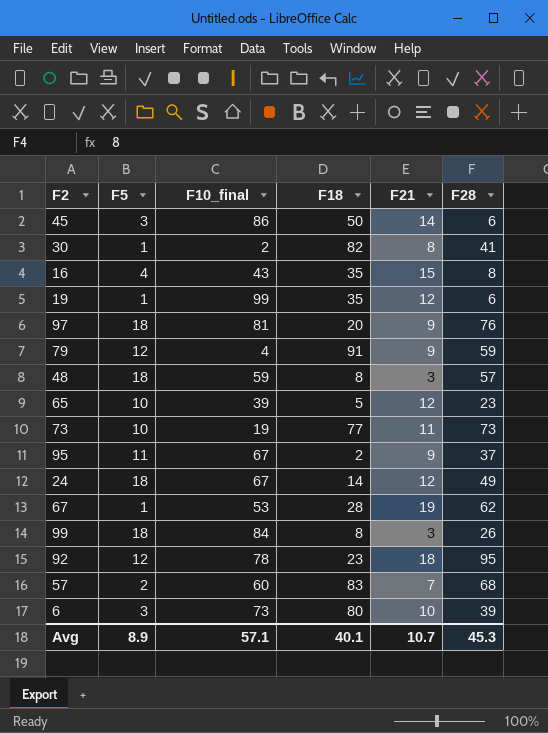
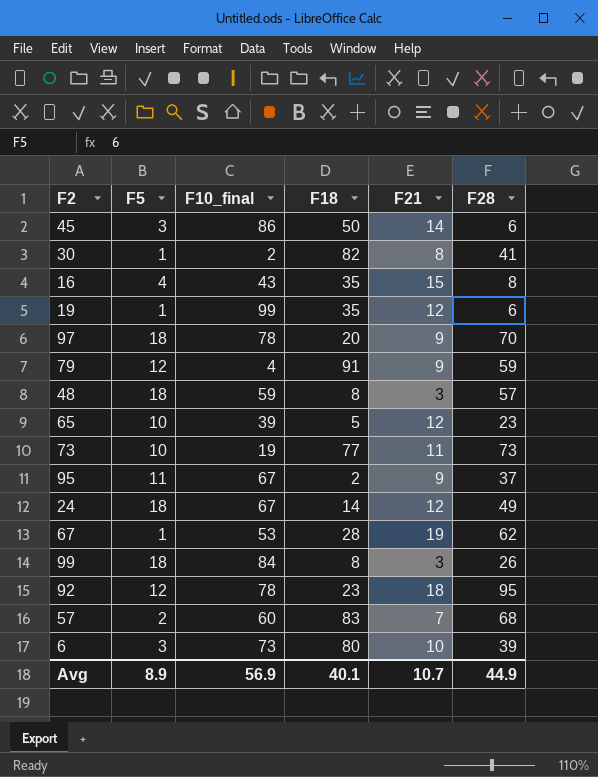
97 | F10_final: 81 -> 78
97 | F28: 76 -> 70
Avg | F10_final: 57.1 -> 56.9
Avg | F28: 45.3 -> 44.9

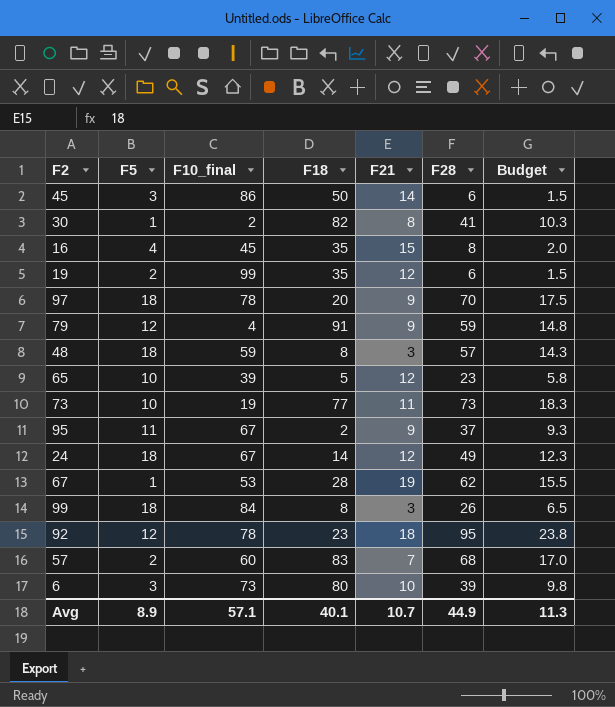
column Budget | formula: none -> [F28] * 0.25
16 | F10_final: 43 -> 45
19 | F5: 1 -> 2
Avg | F10_final: 56.9 -> 57.1

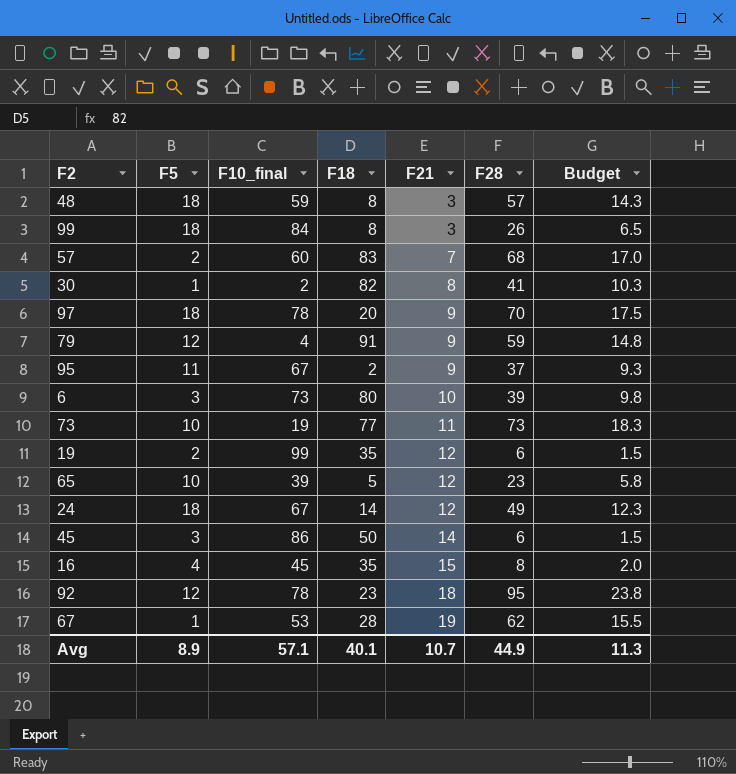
row order: none -> F21 ascending

